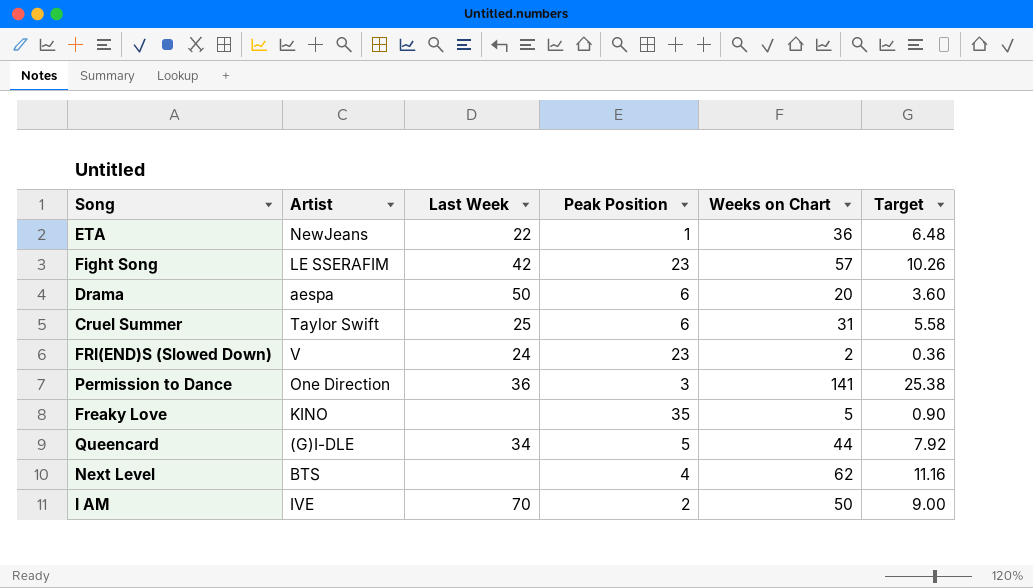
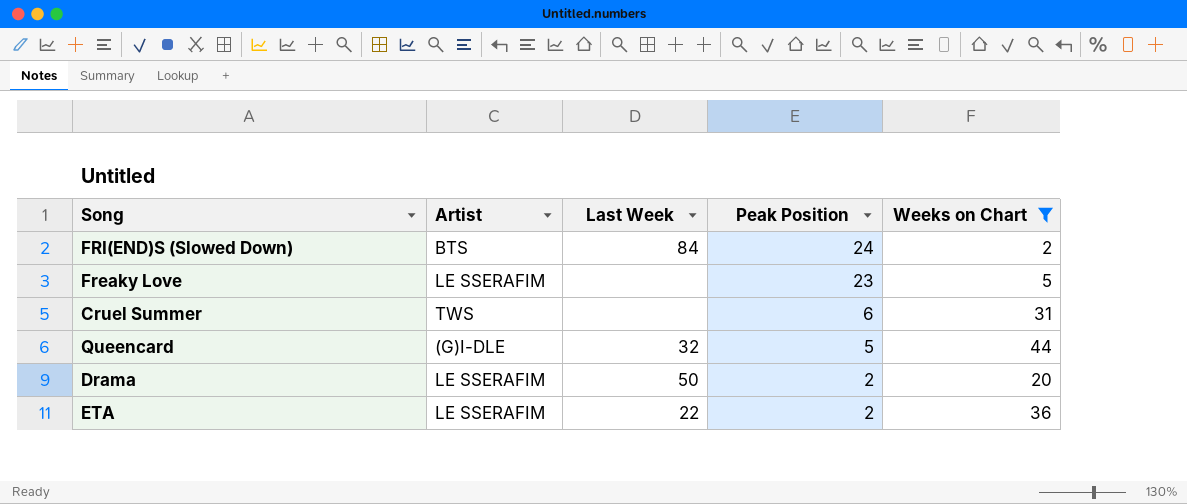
filter: none -> Weeks on Chart <= 44
row order: none -> Peak Position descending
column Target | formula: [Weeks on Chart] * 0.18 -> none
FRI(END)S (Slowed Down) | Artist: V -> BTS
FRI(END)S (Slowed Down) | Last Week: 24 -> 84
FRI(END)S (Slowed Down) | Peak Position: 23 -> 24
Freaky Love | Artist: KINO -> LE SSERAFIM
Freaky Love | Peak Position: 35 -> 23
Cruel Summer | Artist: Taylor Swift -> TWS
Cruel Summer | Last Week: 25 -> none
Queencard | Last Week: 34 -> 32
Drama | Artist: aespa -> LE SSERAFIM
Drama | Peak Position: 6 -> 2
ETA | Artist: NewJeans -> LE SSERAFIM
ETA | Peak Position: 1 -> 2

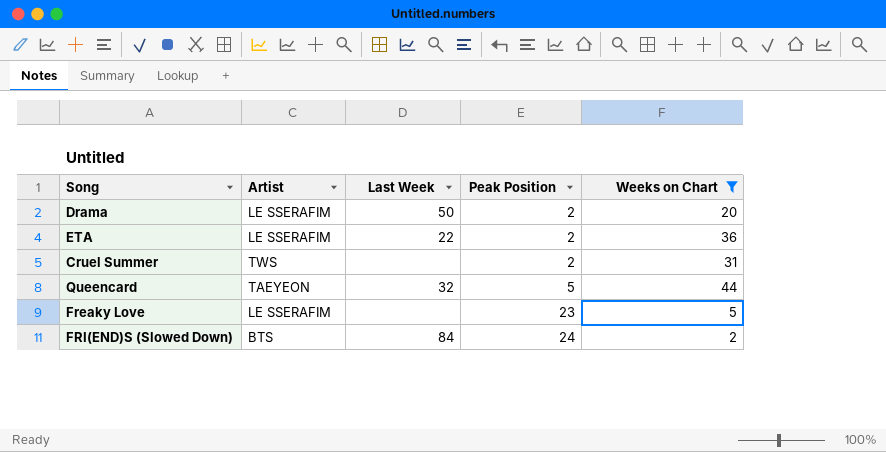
row order: Peak Position descending -> Peak Position ascending
Cruel Summer | Peak Position: 6 -> 2
Queencard | Artist: (G)I-DLE -> TAEYEON

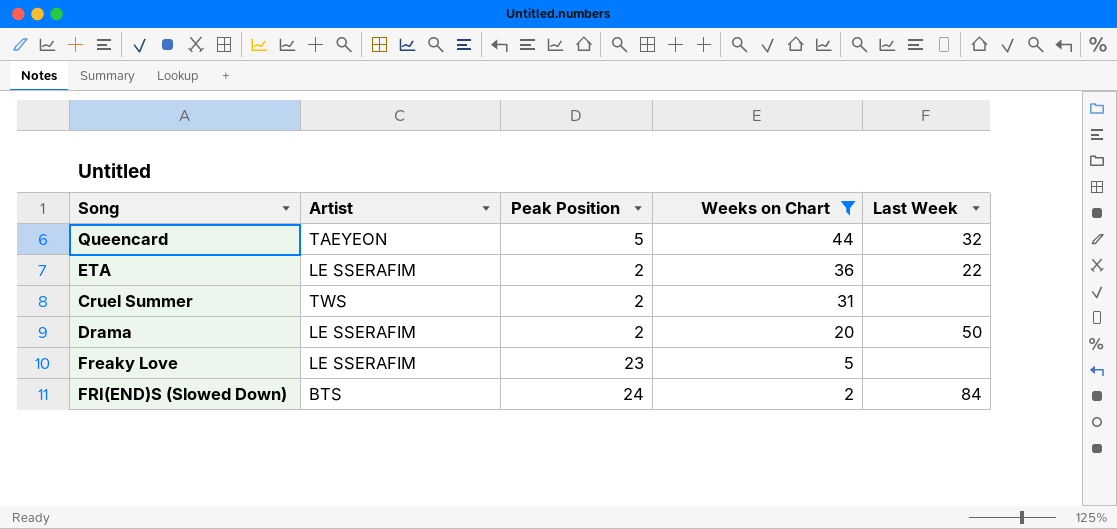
row order: Peak Position ascending -> Weeks on Chart descending
column Last Week | position: 3 -> 5

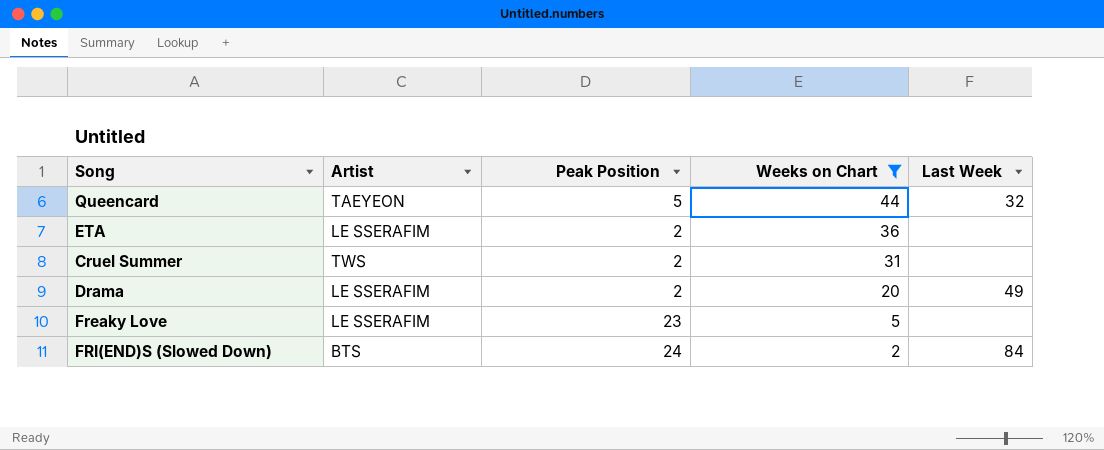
ETA | Last Week: 22 -> none
Drama | Last Week: 50 -> 49

